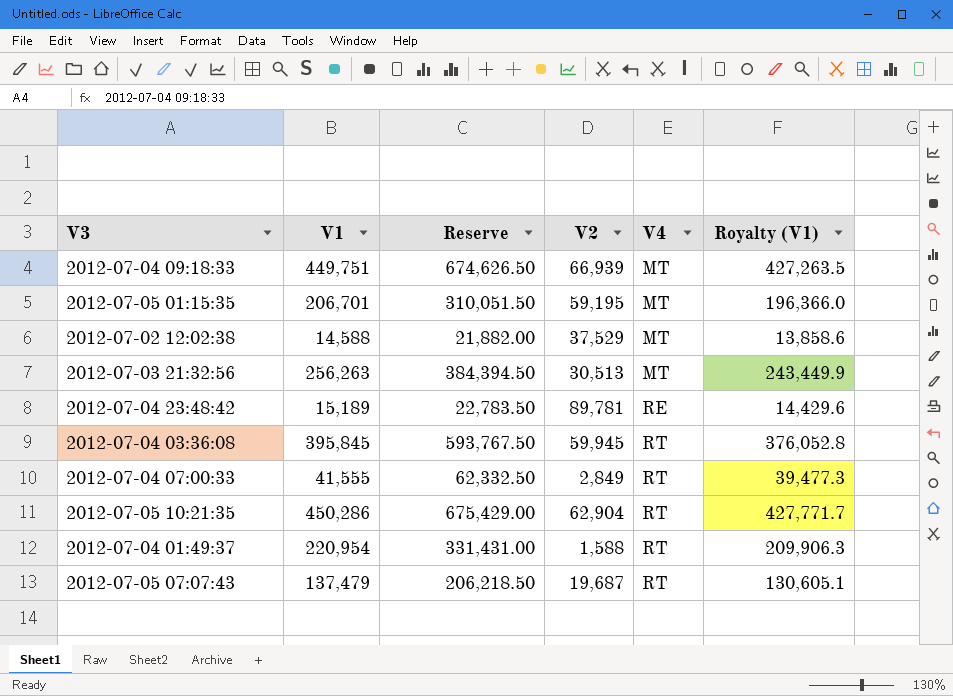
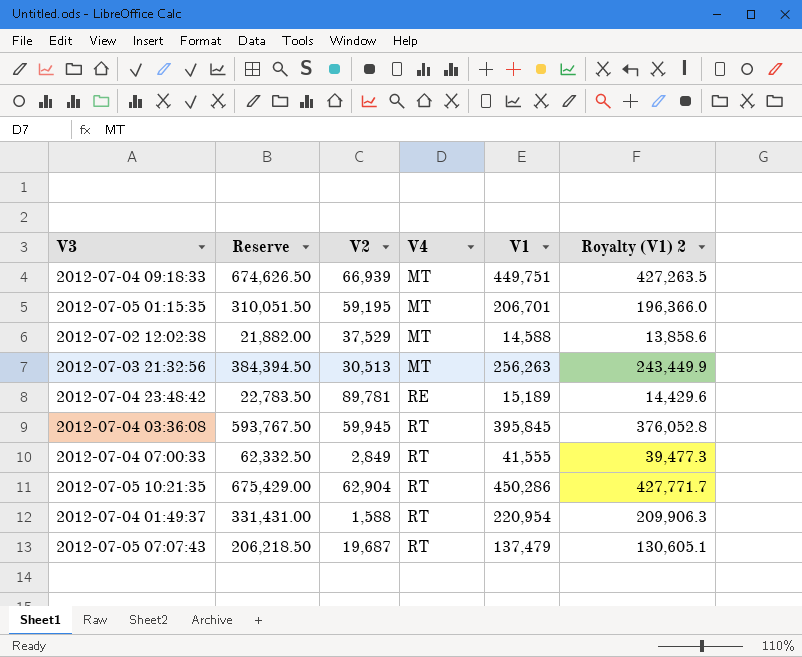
column V1 | position: 2 -> 5
column name: Royalty (V1) -> Royalty (V1) 2

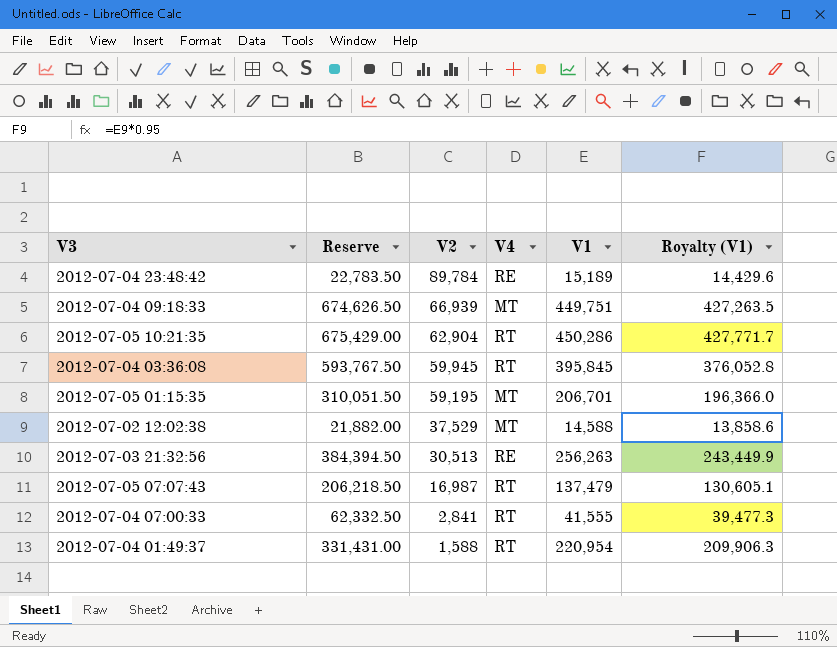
row order: V4 ascending -> V2 descending
column name: Royalty (V1) 2 -> Royalty (V1)
2012-07-04 23:48:42 | V2: 89,781 -> 89,784
2012-07-03 21:32:56 | V4: MT -> RE
2012-07-05 07:07:43 | V2: 19,687 -> 16,987
2012-07-04 07:00:33 | V2: 2,849 -> 2,841

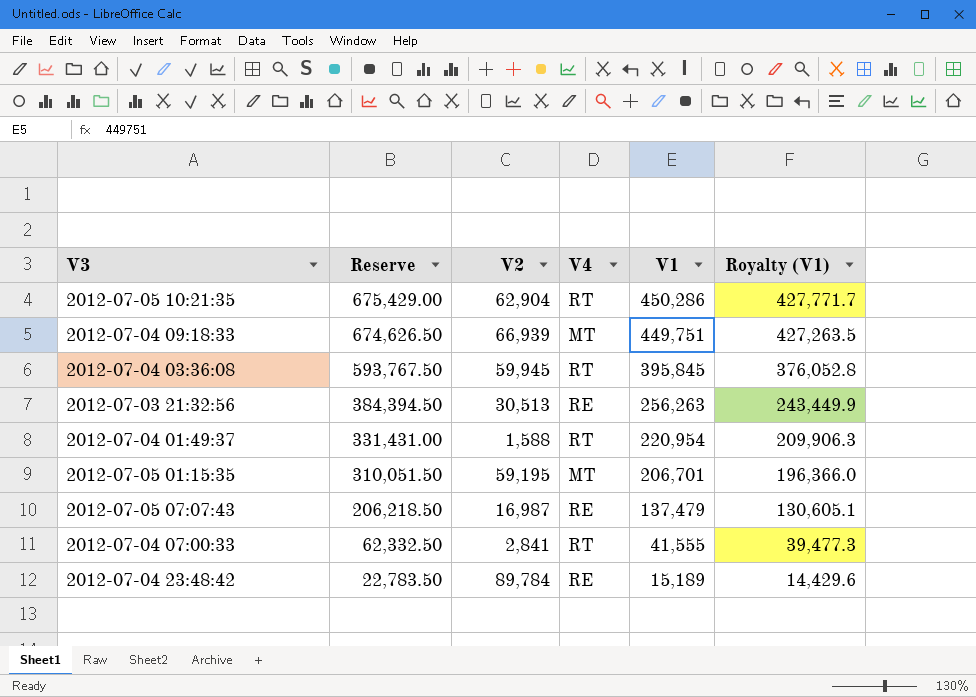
row order: V2 descending -> Reserve descending
row 2012-07-02 12:02:38: 21,882.00 | 37,529 | MT | 14,588 | 13,858.6 -> none
2012-07-05 07:07:43 | V4: RT -> RE

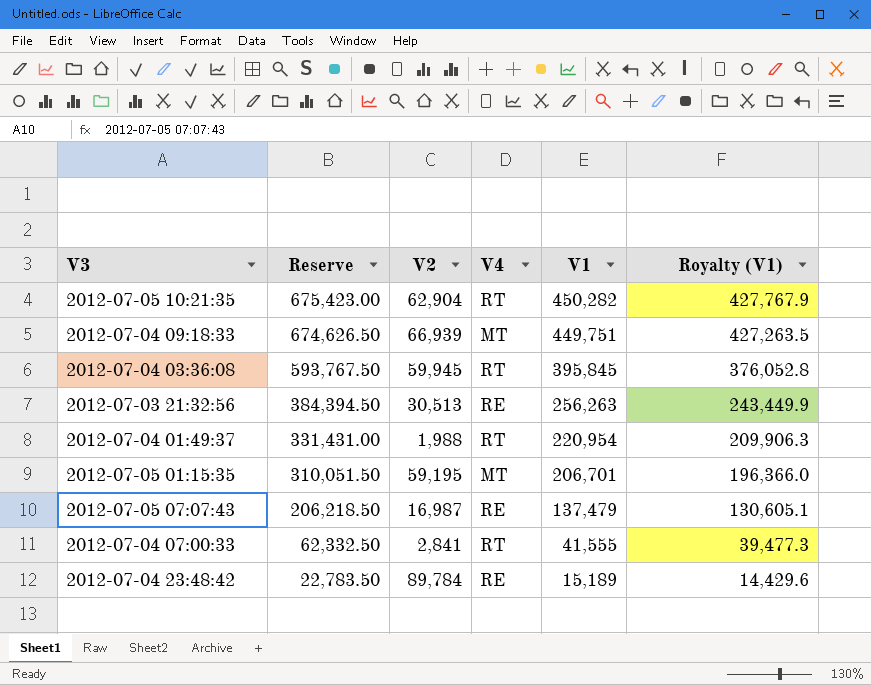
2012-07-05 10:21:35 | Reserve: 675,429.00 -> 675,423.00
2012-07-05 10:21:35 | V1: 450,286 -> 450,282
2012-07-05 10:21:35 | Royalty (V1): 427,771.7 -> 427,767.9
2012-07-04 01:49:37 | V2: 1,588 -> 1,988

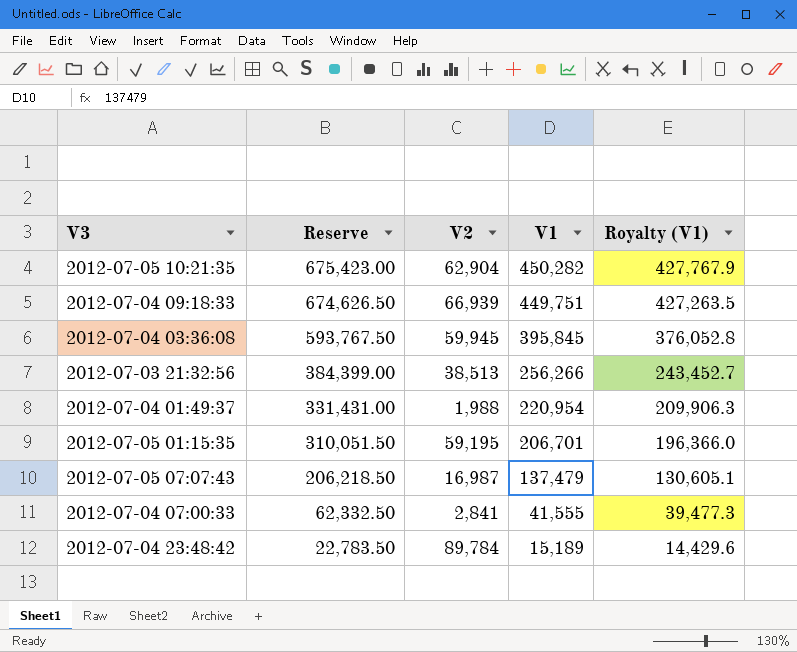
column V4 | position: 4 -> none
2012-07-03 21:32:56 | Reserve: 384,394.50 -> 384,399.00
2012-07-03 21:32:56 | V2: 30,513 -> 38,513
2012-07-03 21:32:56 | V1: 256,263 -> 256,266
2012-07-03 21:32:56 | Royalty (V1): 243,449.9 -> 243,452.7

